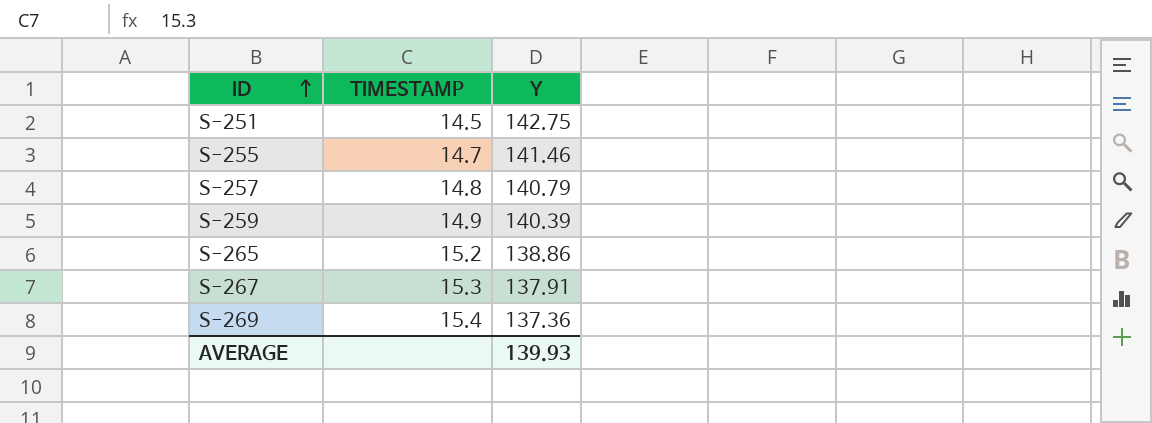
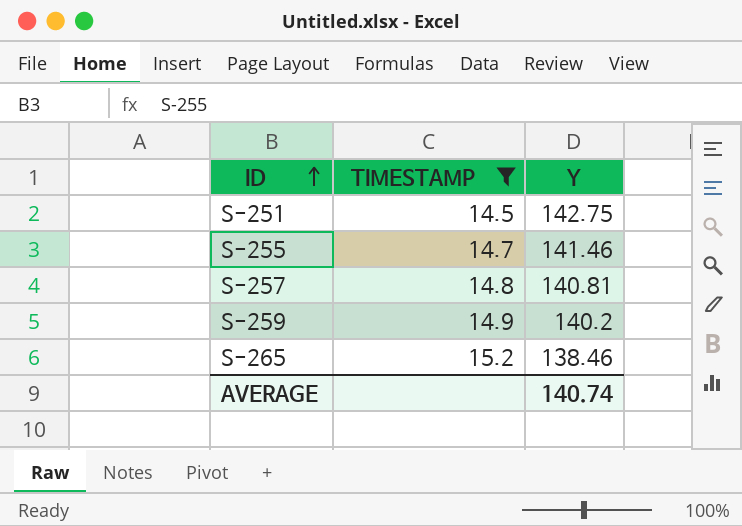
filter: none -> TIMESTAMP <= 15.2
S-257 | Y: 140.79 -> 140.81
S-259 | Y: 140.39 -> 140.2
S-265 | Y: 138.86 -> 138.46
AVERAGE | Y: 139.93 -> 140.74

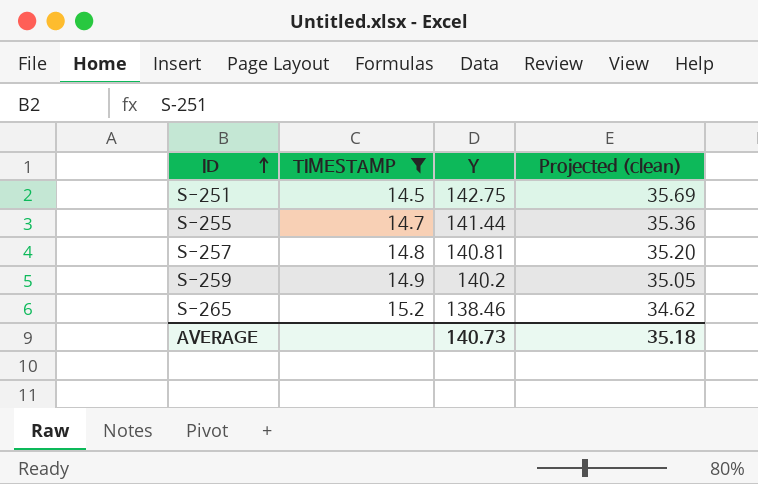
column Projected (clean) | formula: none -> [Y] * 0.25
S-255 | Y: 141.46 -> 141.44
AVERAGE | Y: 140.74 -> 140.73

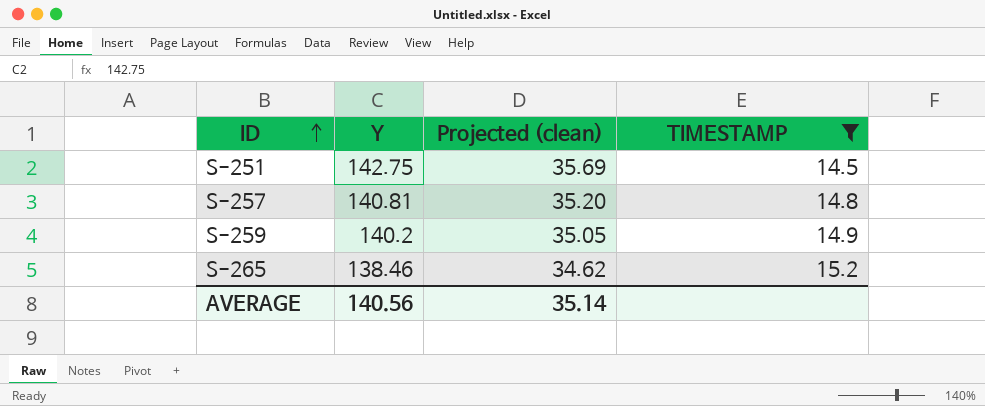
column TIMESTAMP | position: 2 -> 4
row S-255: 14.7 | 141.44 | 35.36 -> none
AVERAGE | Y: 140.73 -> 140.56
AVERAGE | Projected (clean): 35.18 -> 35.14

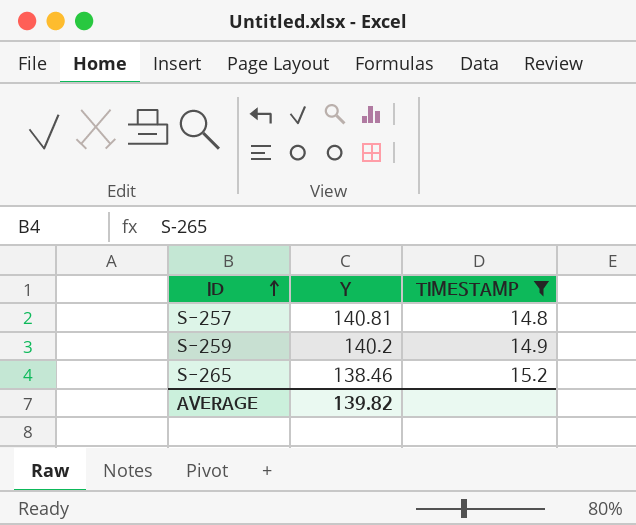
column Projected (clean) | formula: [Y] * 0.25 -> none
row S-251: 142.75 | 35.69 | 14.5 -> none
AVERAGE | Y: 140.56 -> 139.82

